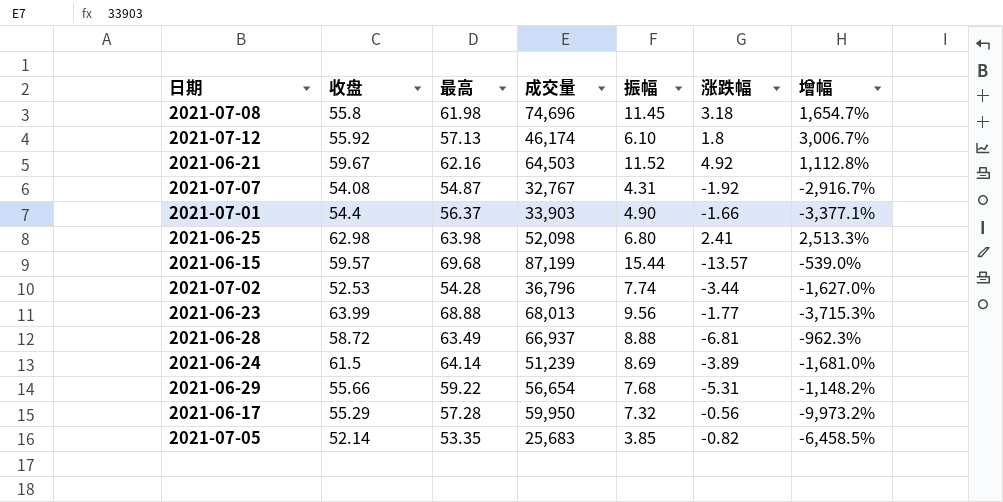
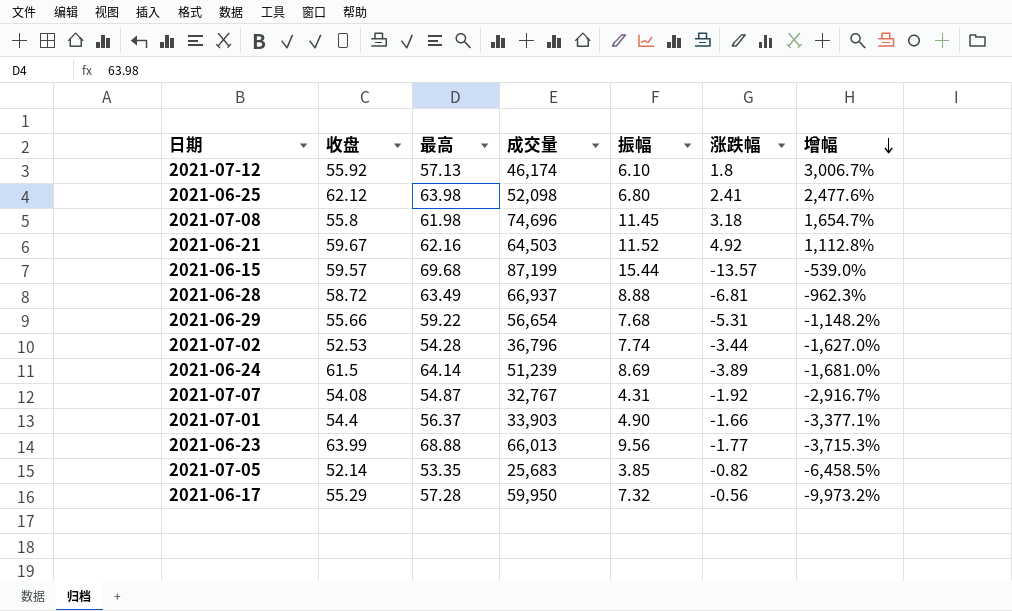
row order: none -> 增幅 descending
2021-06-25 | 收盘: 62.98 -> 62.12
2021-06-25 | 增幅: 2,513.3% -> 2,477.6%
2021-06-23 | 成交量: 68,013 -> 66,013

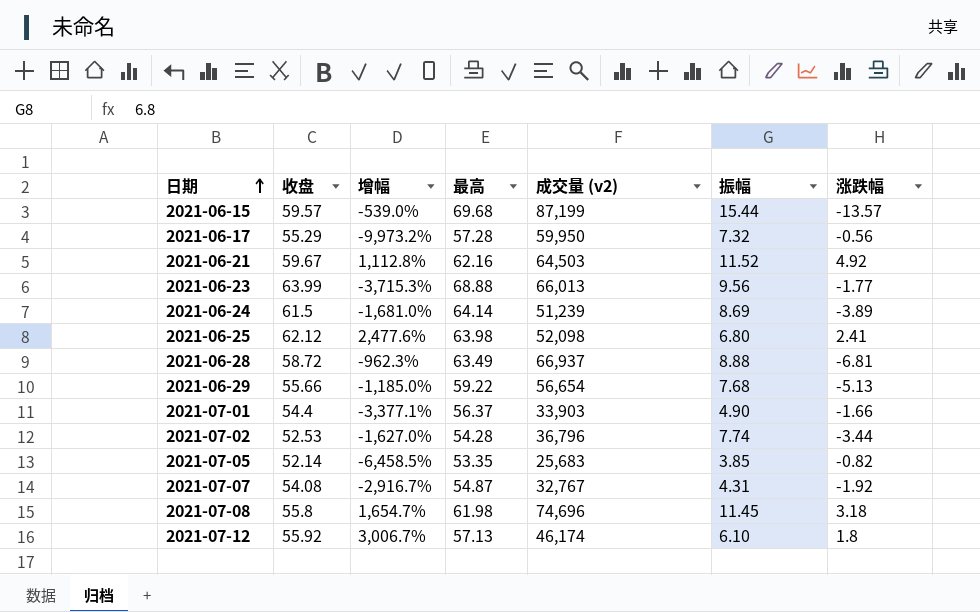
row order: 增幅 descending -> 日期 ascending
column 增幅 | position: 7 -> 3
column name: 成交量 -> 成交量 (v2)
2021-06-29 | 增幅: -1,148.2% -> -1,185.0%
2021-06-29 | 涨跌幅: -5.31 -> -5.13

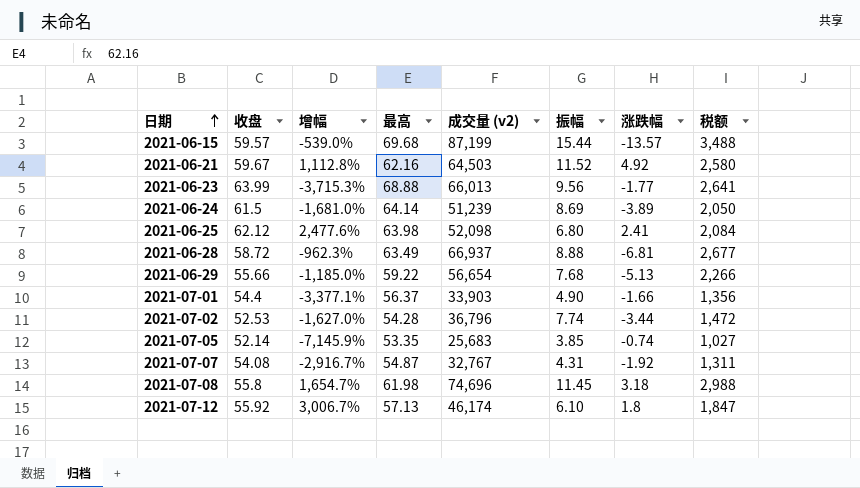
column 税额 | formula: none -> [成交量 (v2)] * 0.04
row 2021-06-17: 55.29 | -9,973.2% | 57.28 | 59,950 | 7.32 | -0.56 -> none
2021-07-05 | 增幅: -6,458.5% -> -7,145.9%
2021-07-05 | 涨跌幅: -0.82 -> -0.74

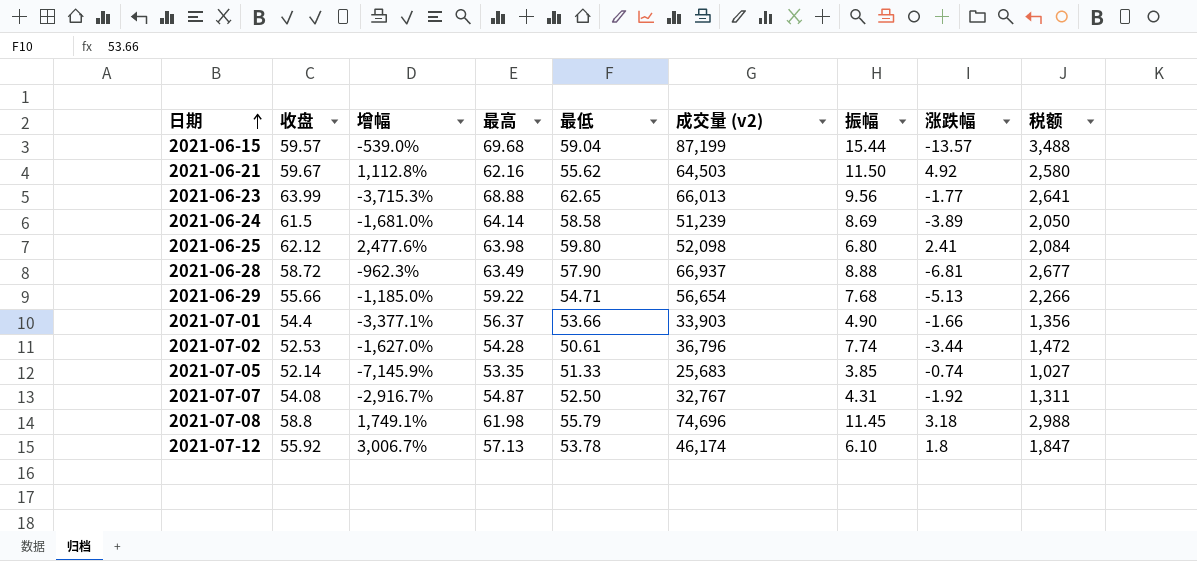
column 最低 | position: none -> 5
2021-06-21 | 振幅: 11.52 -> 11.50
2021-07-08 | 收盘: 55.8 -> 58.8
2021-07-08 | 增幅: 1,654.7% -> 1,749.1%

